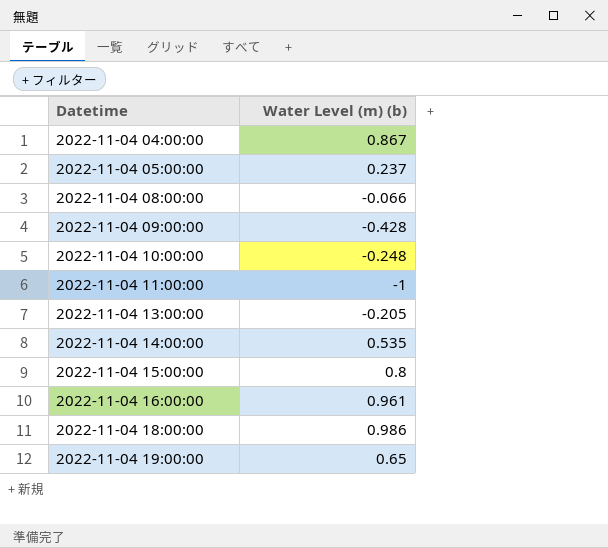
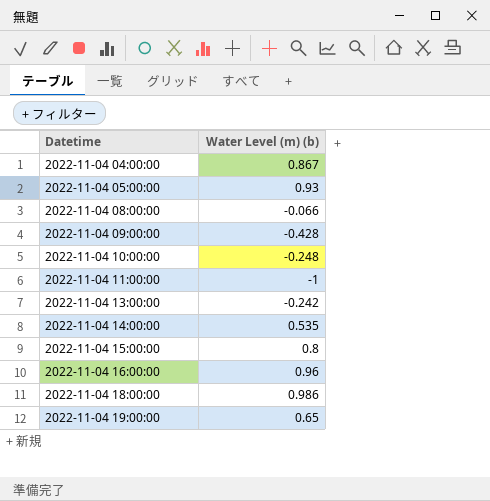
2022-11-04 05:00:00 | Water Level (m) (b): 0.237 -> 0.93
2022-11-04 13:00:00 | Water Level (m) (b): -0.205 -> -0.242
2022-11-04 16:00:00 | Water Level (m) (b): 0.961 -> 0.96

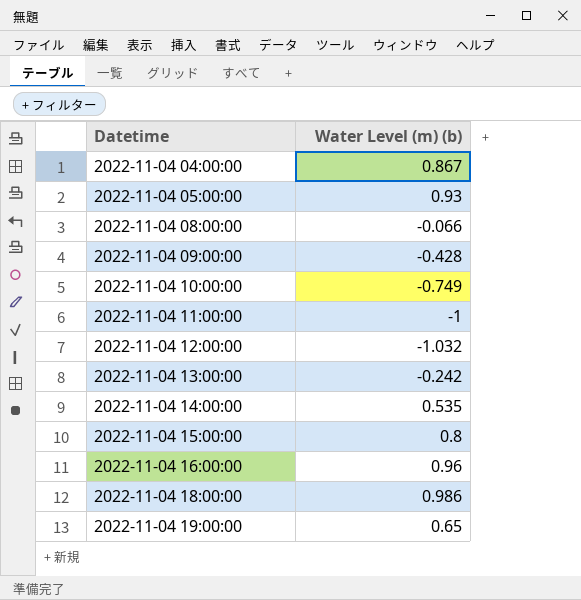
2022-11-04 10:00:00 | Water Level (m) (b): -0.248 -> -0.749
row 2022-11-04 12:00:00: none -> -1.032

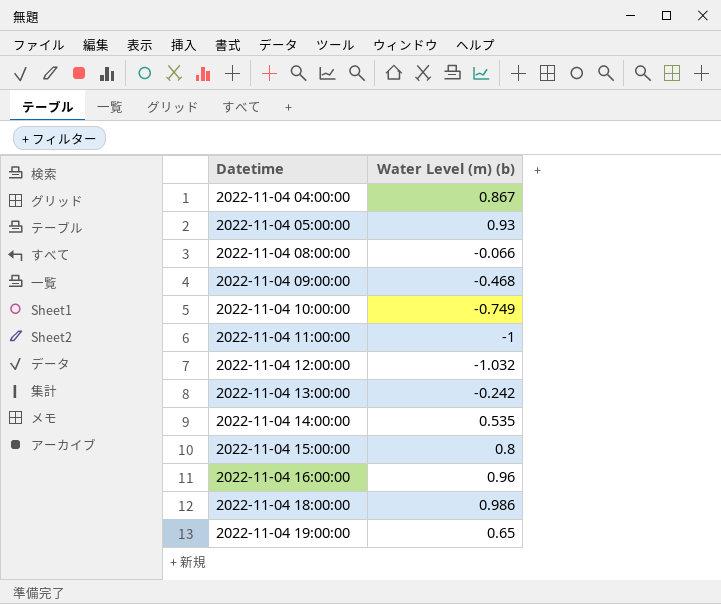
2022-11-04 09:00:00 | Water Level (m) (b): -0.428 -> -0.468

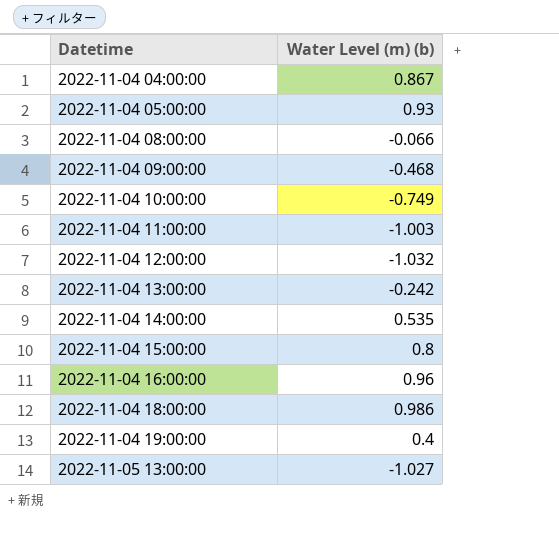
2022-11-04 11:00:00 | Water Level (m) (b): -1 -> -1.003
2022-11-04 19:00:00 | Water Level (m) (b): 0.65 -> 0.4
row 2022-11-05 13:00:00: none -> -1.027

